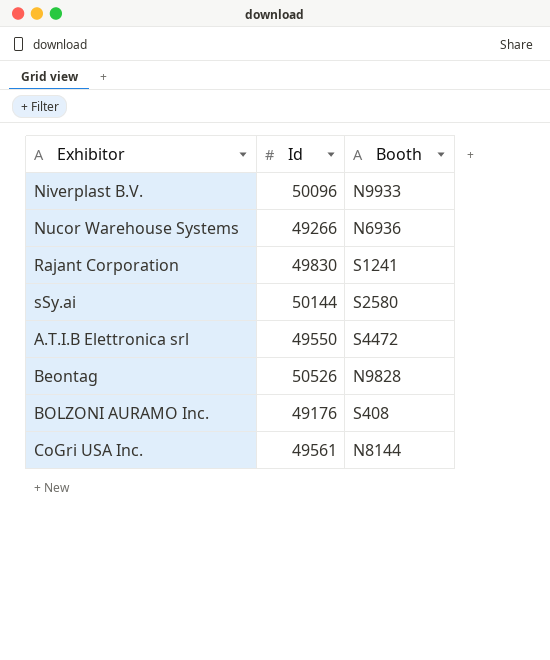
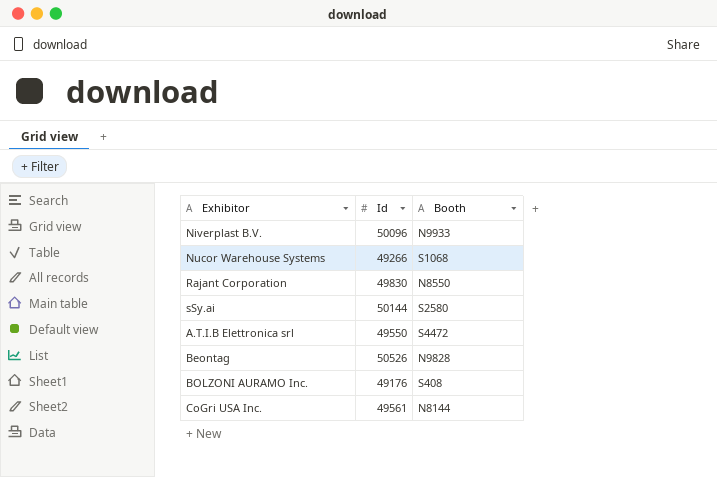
Nucor Warehouse Systems | Booth: N6936 -> S1068
Rajant Corporation | Booth: S1241 -> N8550

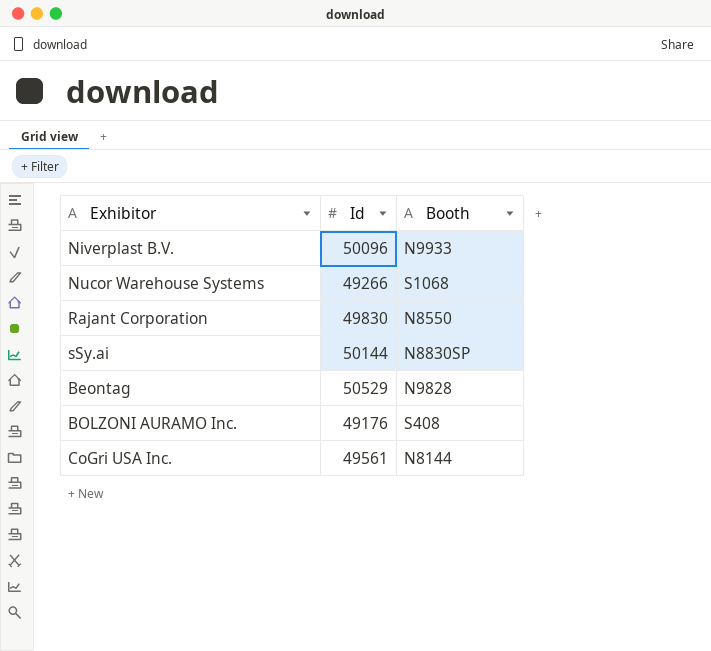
row A.T.I.B Elettronica srl: 49550 | S4472 -> none
sSy.ai | Booth: S2580 -> N8830SP
Beontag | Id: 50526 -> 50529

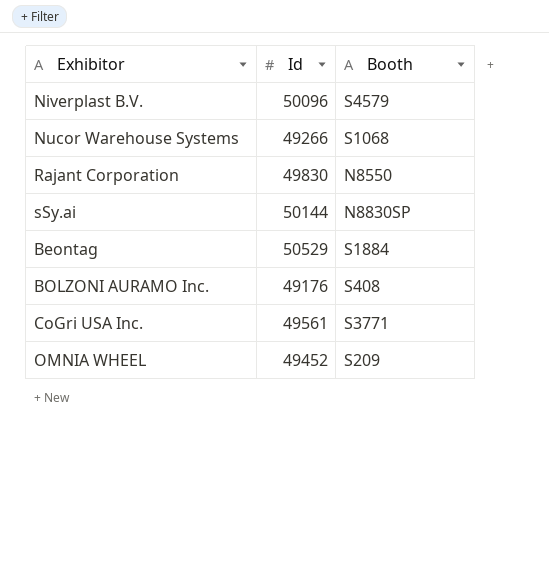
Niverplast B.V. | Booth: N9933 -> S4579
Beontag | Booth: N9828 -> S1884
CoGri USA Inc. | Booth: N8144 -> S3771
row OMNIA WHEEL: none -> 49452 | S209

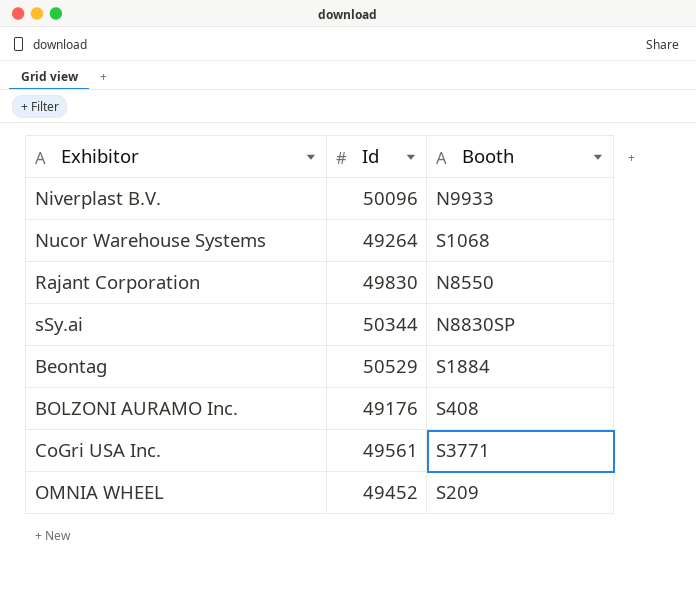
Niverplast B.V. | Booth: S4579 -> N9933
Nucor Warehouse Systems | Id: 49266 -> 49264
sSy.ai | Id: 50144 -> 50344

